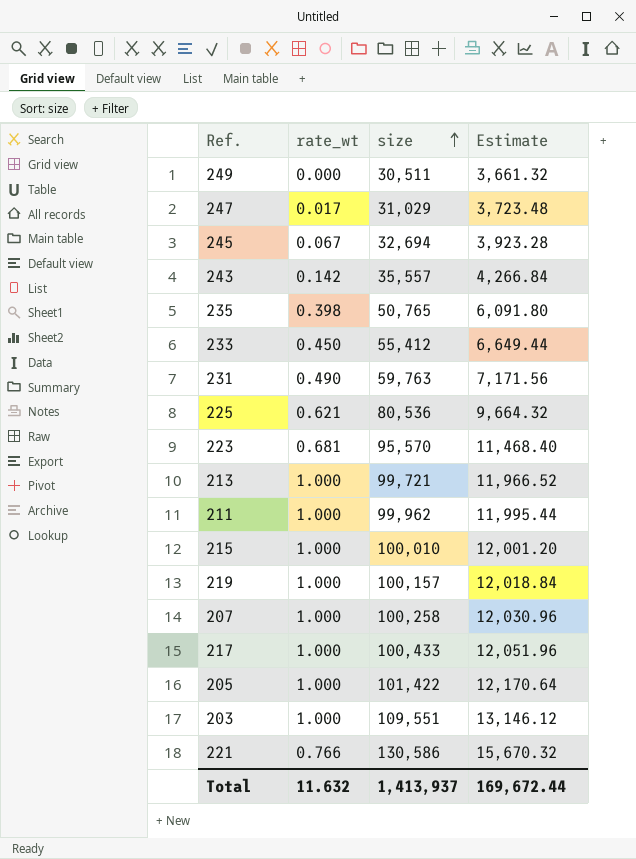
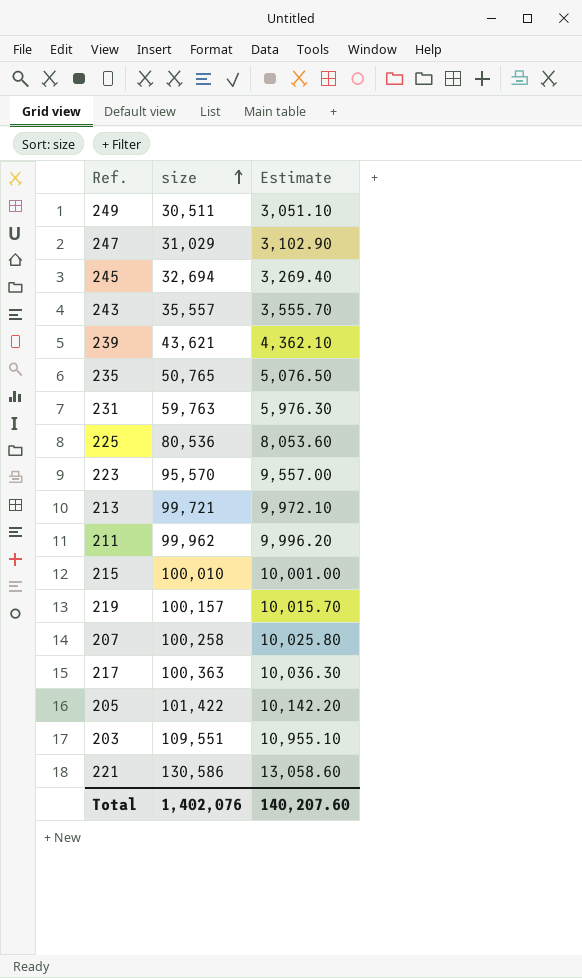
column rate_wt | position: 2 -> none
column Estimate | formula: [size] * 0.12 -> [size] * 0.1
row 233: 0.450 | 55,412 | 6,649.44 -> none
row 239: none -> 43,621 | 4,362.10
217 | size: 100,433 -> 100,363
Total | size: 1,413,937 -> 1,402,076
Total | Estimate: 169,672.44 -> 140,207.60

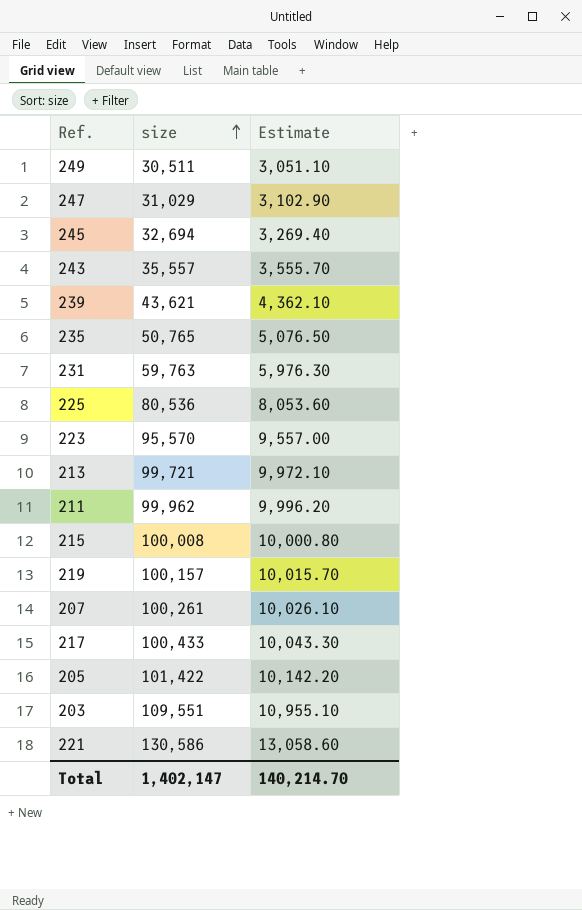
215 | size: 100,010 -> 100,008
215 | Estimate: 10,001.00 -> 10,000.80
207 | size: 100,258 -> 100,261
207 | Estimate: 10,025.80 -> 10,026.10
217 | size: 100,363 -> 100,433
217 | Estimate: 10,036.30 -> 10,043.30
Total | size: 1,402,076 -> 1,402,147
Total | Estimate: 140,207.60 -> 140,214.70

